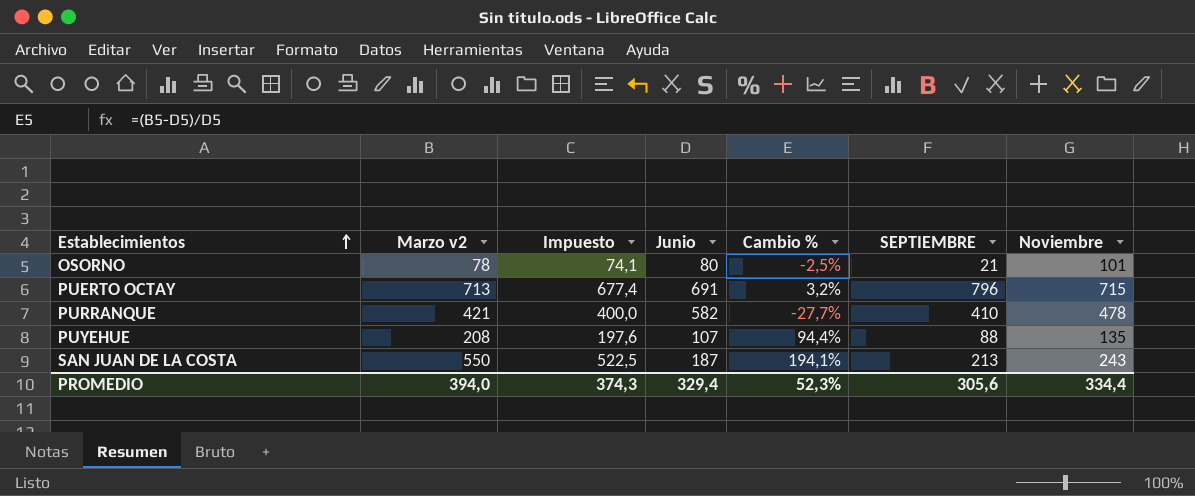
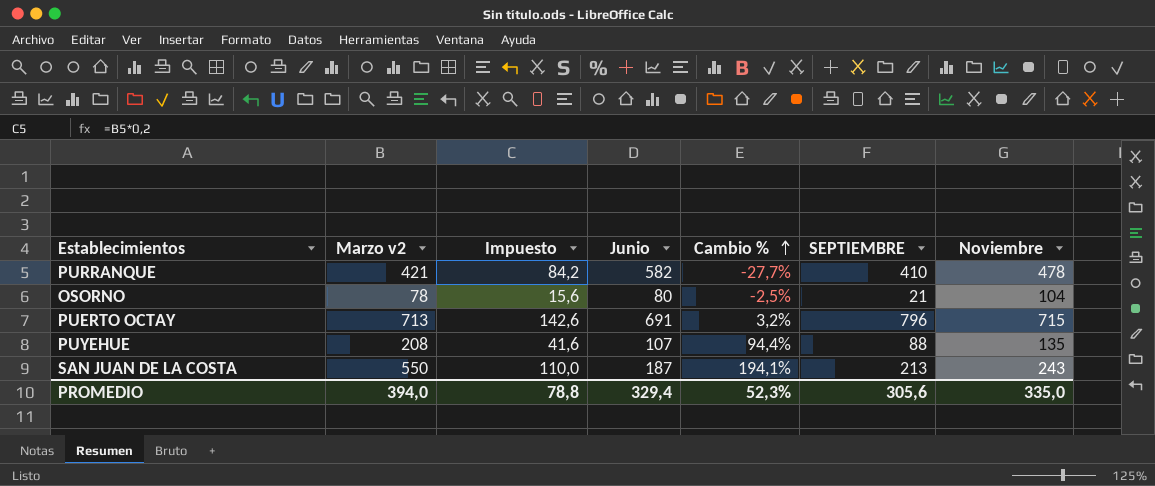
row order: Establecimientos ascending -> Cambio % ascending
column Impuesto | formula: [Marzo v2] * 0,95 -> [Marzo v2] * 0,2
OSORNO | Noviembre: 101 -> 104
PROMEDIO | Impuesto: 374,3 -> 78,8
PROMEDIO | Noviembre: 334,4 -> 335,0

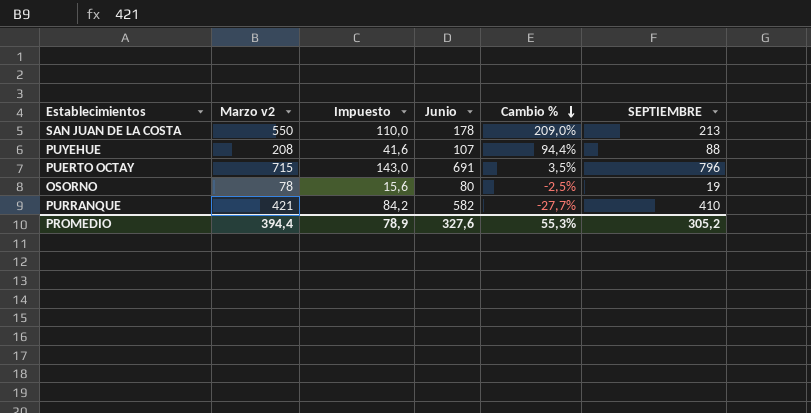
row order: Cambio % ascending -> Cambio % descending
column Noviembre | position: 7 -> none
SAN JUAN DE LA COSTA | Junio: 187 -> 178
SAN JUAN DE LA COSTA | Cambio %: 194,1% -> 209,0%
PUERTO OCTAY | Marzo v2: 713 -> 715
PUERTO OCTAY | Impuesto: 142,6 -> 143,0
PUERTO OCTAY | Cambio %: 3,2% -> 3,5%
OSORNO | SEPTIEMBRE: 21 -> 19
PROMEDIO | Marzo v2: 394,0 -> 394,4
PROMEDIO | Impuesto: 78,8 -> 78,9
PROMEDIO | Junio: 329,4 -> 327,6
PROMEDIO | Cambio %: 52,3% -> 55,3%
PROMEDIO | SEPTIEMBRE: 305,6 -> 305,2

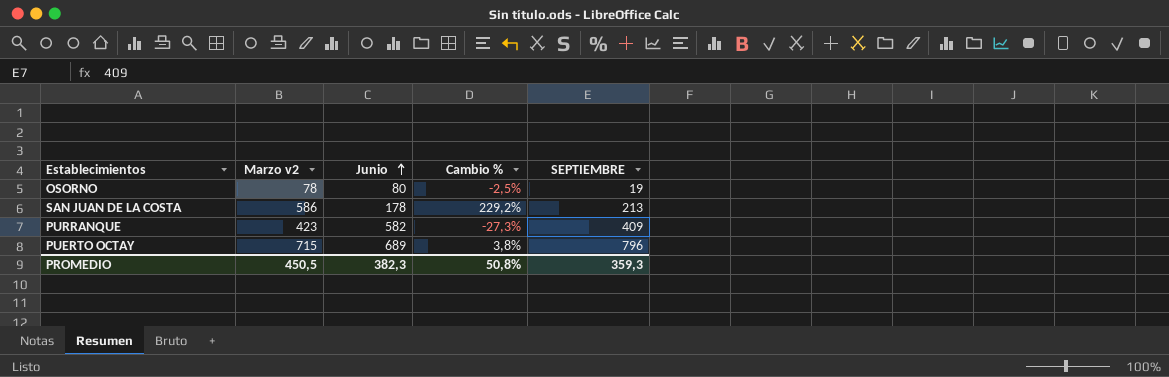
row order: Cambio % descending -> Junio ascending
column Impuesto | formula: [Marzo v2] * 0,2 -> none
row PUYEHUE: 208 | 41,6 | 107 | 94,4% | 88 -> none
SAN JUAN DE LA COSTA | Marzo v2: 550 -> 586
SAN JUAN DE LA COSTA | Cambio %: 209,0% -> 229,2%
PURRANQUE | Marzo v2: 421 -> 423
PURRANQUE | Cambio %: -27,7% -> -27,3%
PURRANQUE | SEPTIEMBRE: 410 -> 409
PUERTO OCTAY | Junio: 691 -> 689
PUERTO OCTAY | Cambio %: 3,5% -> 3,8%
PROMEDIO | Marzo v2: 394,4 -> 450,5
PROMEDIO | Junio: 327,6 -> 382,3
PROMEDIO | Cambio %: 55,3% -> 50,8%
PROMEDIO | SEPTIEMBRE: 305,2 -> 359,3

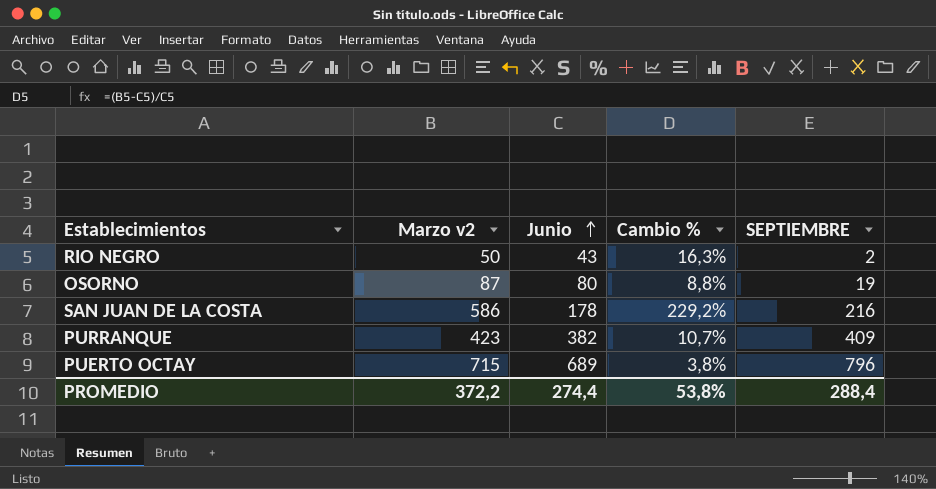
row RIO NEGRO: none -> 50 | 43 | 16,3% | 2
OSORNO | Marzo v2: 78 -> 87
OSORNO | Cambio %: -2,5% -> 8,8%
SAN JUAN DE LA COSTA | SEPTIEMBRE: 213 -> 216
PURRANQUE | Junio: 582 -> 382
PURRANQUE | Cambio %: -27,3% -> 10,7%
PROMEDIO | Marzo v2: 450,5 -> 372,2
PROMEDIO | Junio: 382,3 -> 274,4
PROMEDIO | Cambio %: 50,8% -> 53,8%
PROMEDIO | SEPTIEMBRE: 359,3 -> 288,4

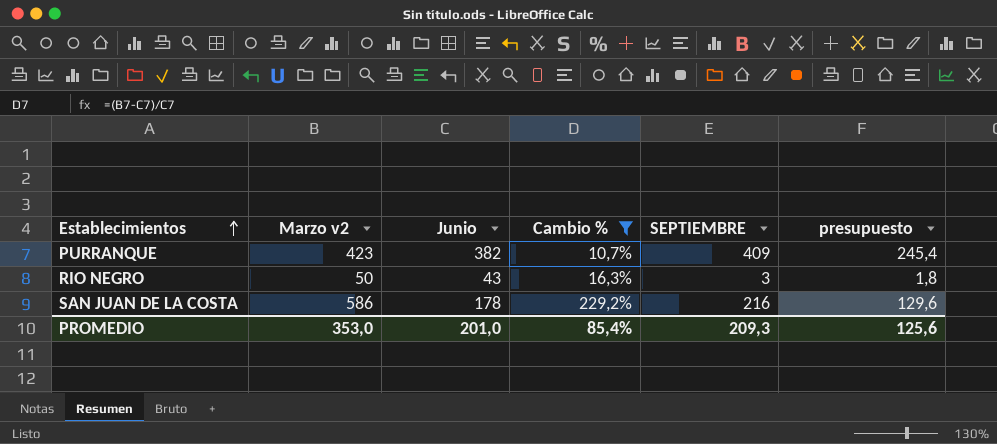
filter: none -> Cambio % >= 10,7%
row order: Junio ascending -> Establecimientos ascending
column presupuesto | formula: none -> [SEPTIEMBRE] * 0,6
RIO NEGRO | SEPTIEMBRE: 2 -> 3
PROMEDIO | Marzo v2: 372,2 -> 353,0
PROMEDIO | Junio: 274,4 -> 201,0
PROMEDIO | Cambio %: 53,8% -> 85,4%
PROMEDIO | SEPTIEMBRE: 288,4 -> 209,3

